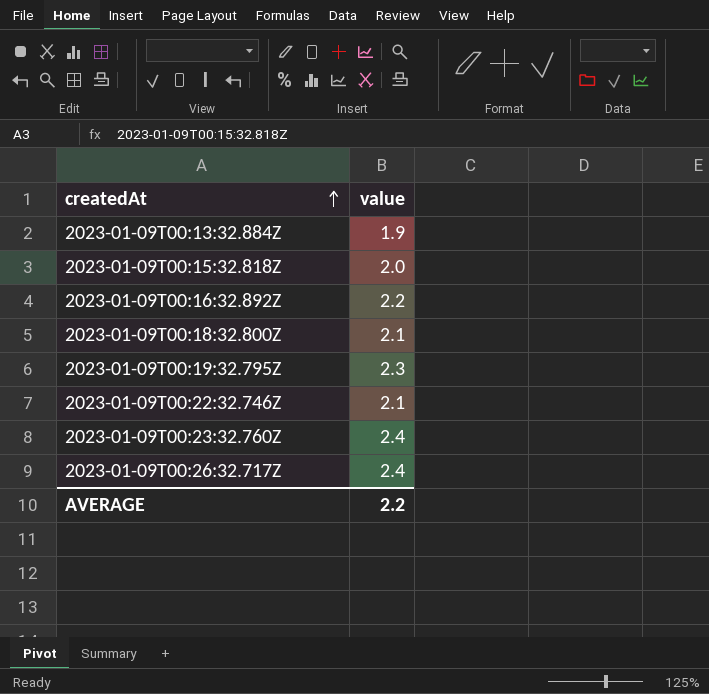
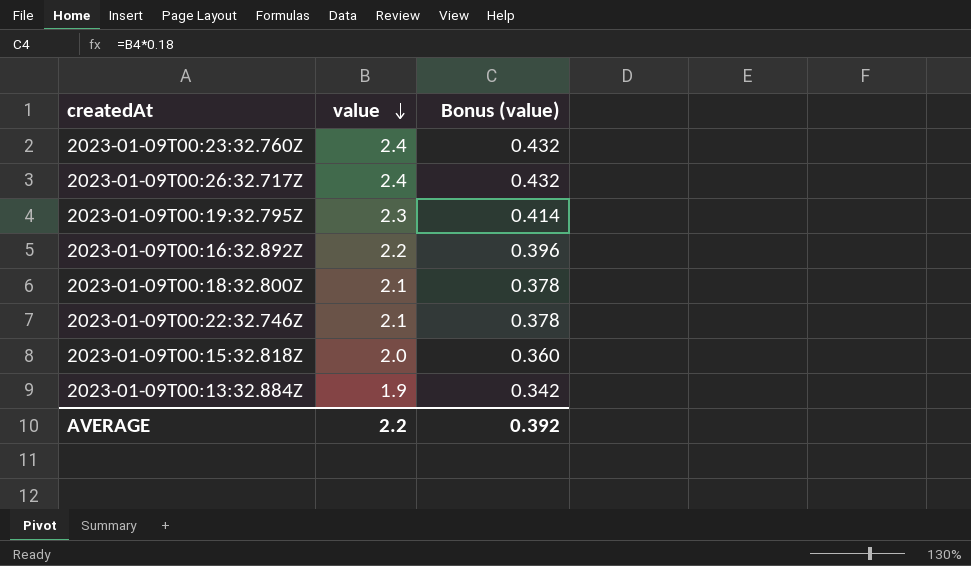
row order: createdAt ascending -> value descending
column Bonus (value) | formula: none -> [value] * 0.18

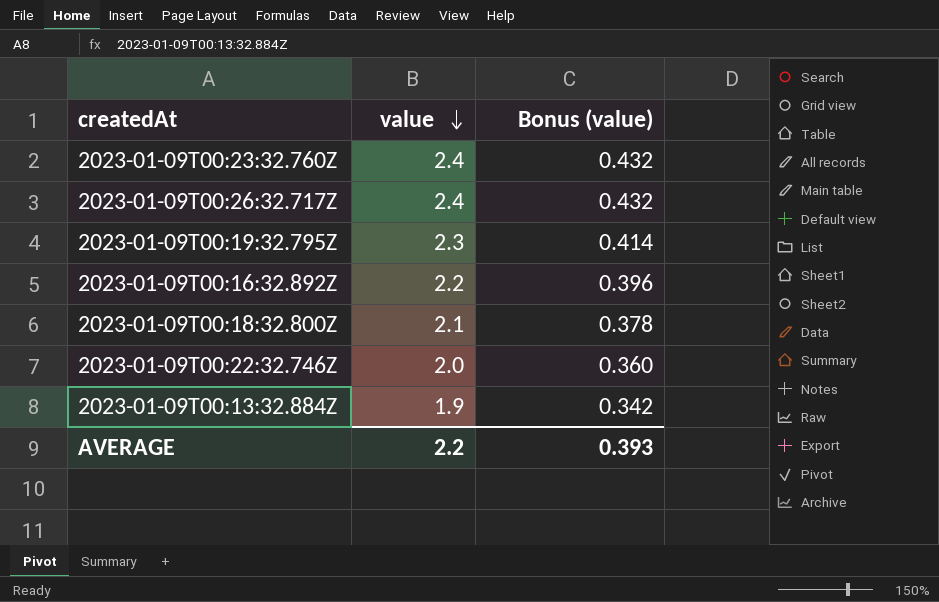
row 2023-01-09T00:15:32.818Z: 2.0 | 0.360 -> none
2023-01-09T00:22:32.746Z | value: 2.1 -> 2.0
2023-01-09T00:22:32.746Z | Bonus (value): 0.378 -> 0.360
AVERAGE | Bonus (value): 0.392 -> 0.393

